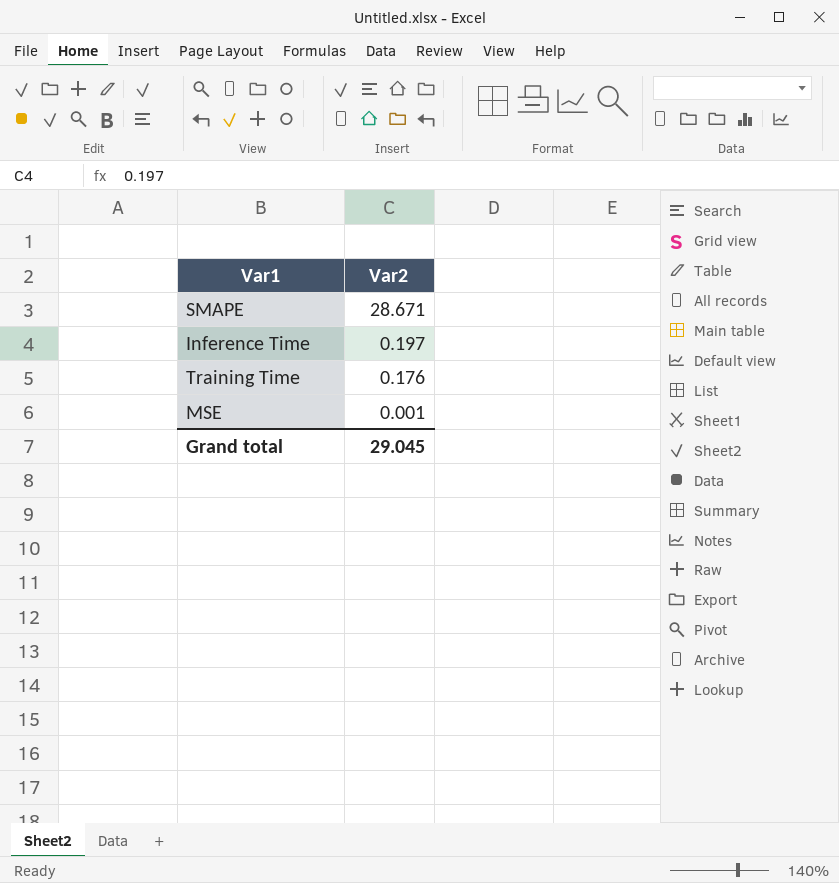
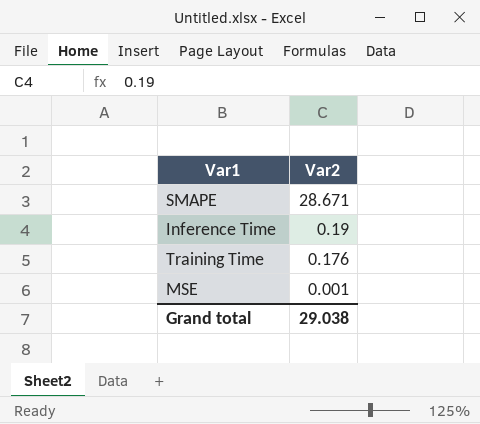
Inference Time | Var2: 0.197 -> 0.19
Grand total | Var2: 29.045 -> 29.038

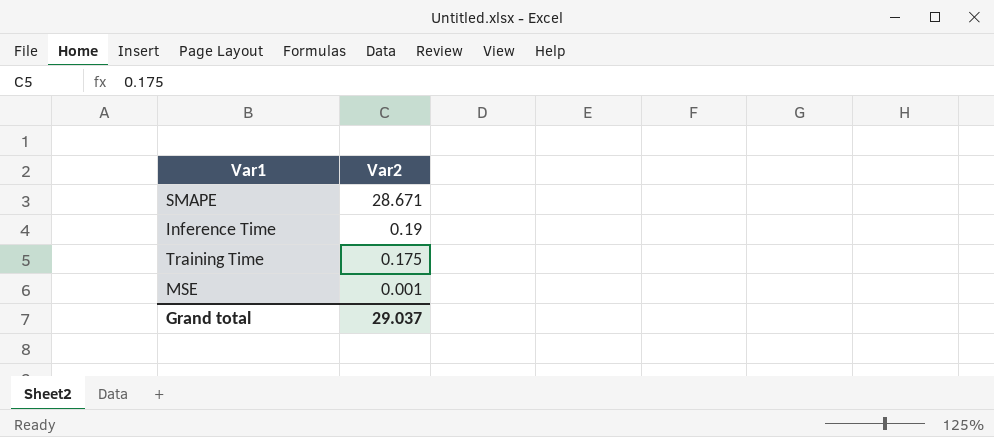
Training Time | Var2: 0.176 -> 0.175
Grand total | Var2: 29.038 -> 29.037

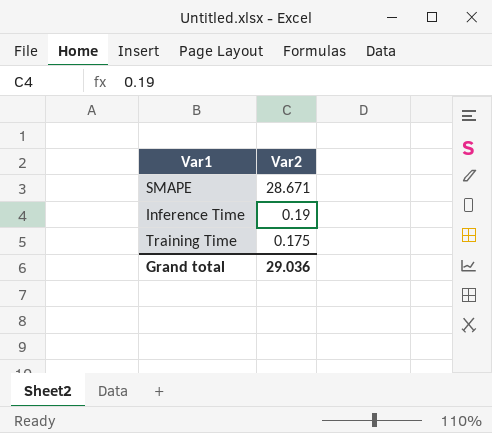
row MSE: 0.001 -> none
Grand total | Var2: 29.037 -> 29.036

